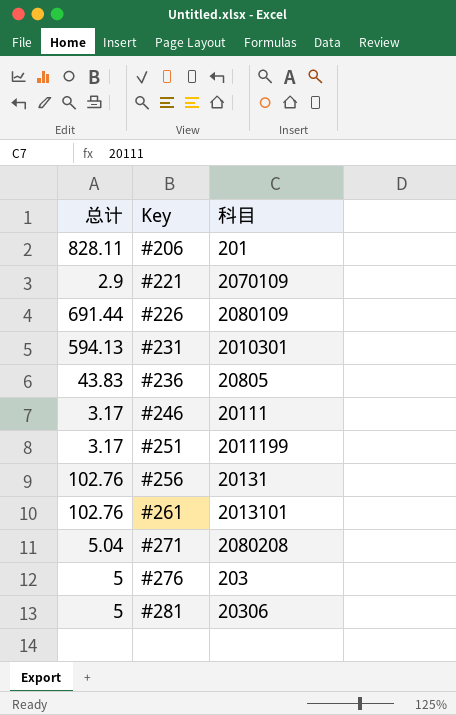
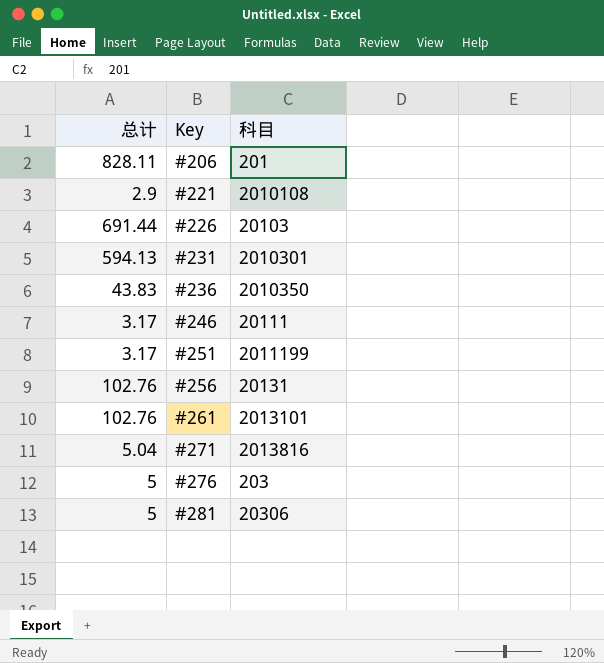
#221 | 科目: 2070109 -> 2010108
#226 | 科目: 2080109 -> 20103
#236 | 科目: 20805 -> 2010350
#271 | 科目: 2080208 -> 2013816

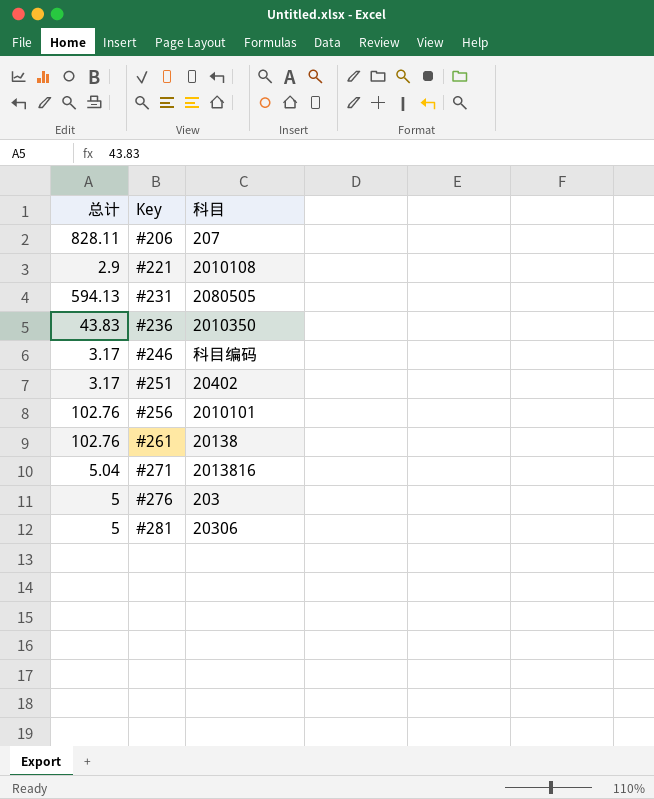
row #226: 691.44 | 20103 -> none
#206 | 科目: 201 -> 207
#231 | 科目: 2010301 -> 2080505
#246 | 科目: 20111 -> 科目编码
#251 | 科目: 2011199 -> 20402
#256 | 科目: 20131 -> 2010101
#261 | 科目: 2013101 -> 20138

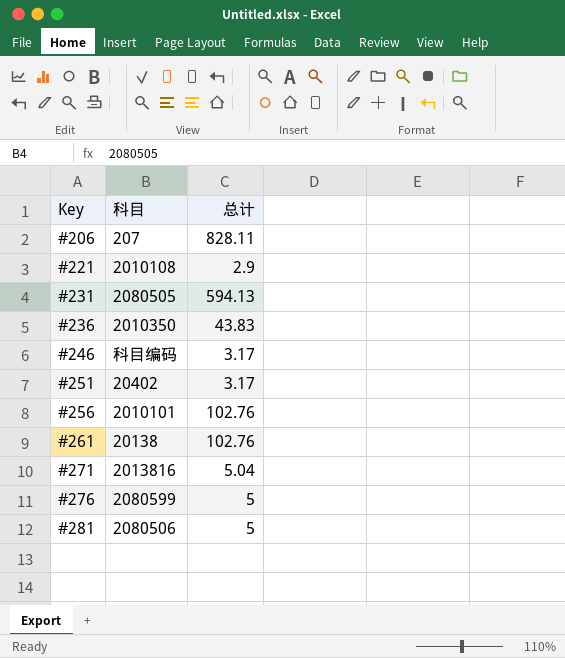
column 总计 | position: 1 -> 3
#276 | 科目: 203 -> 2080599
#281 | 科目: 20306 -> 2080506

